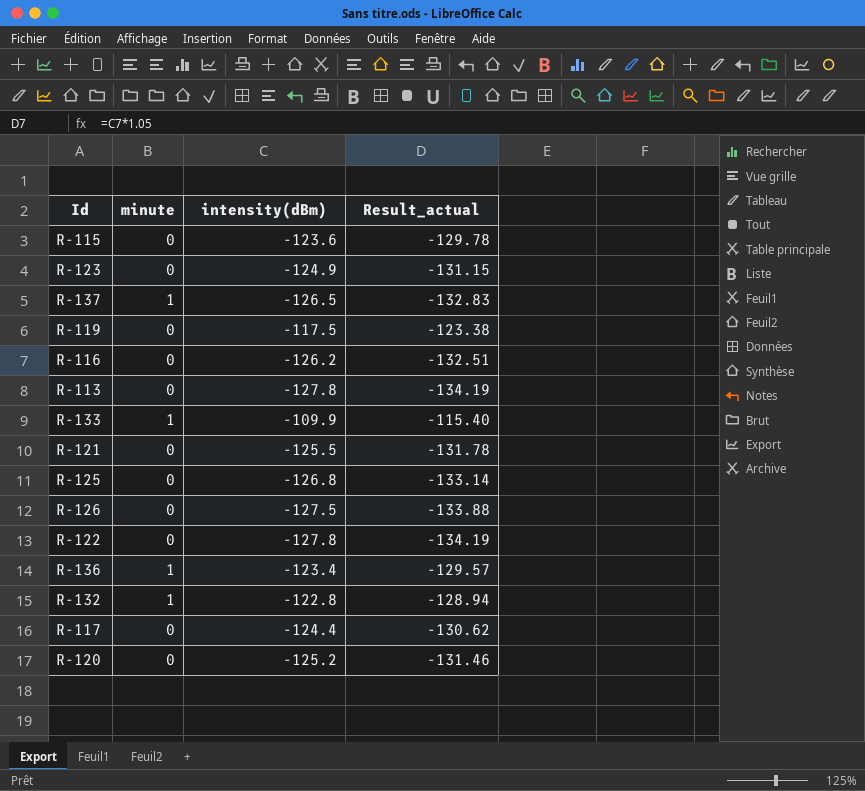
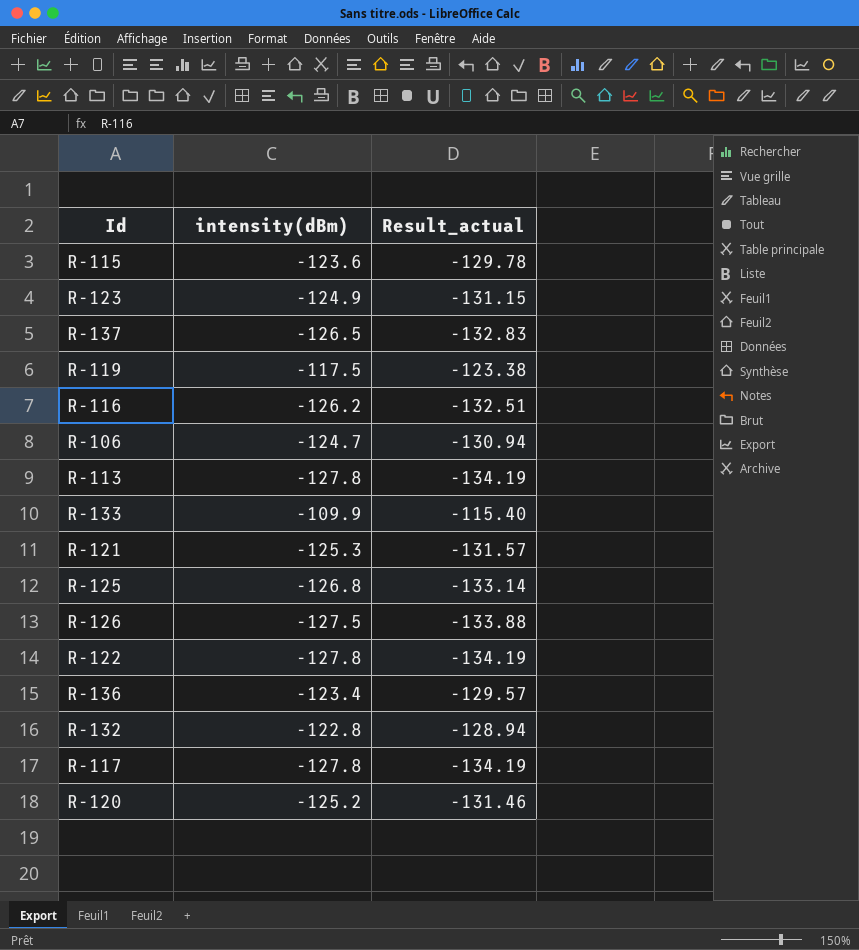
column minute | position: 2 -> none
row R-106: none -> -124.7 | -130.94
R-121 | intensity(dBm): -125.5 -> -125.3
R-121 | Result_actual: -131.78 -> -131.57
R-117 | intensity(dBm): -124.4 -> -127.8
R-117 | Result_actual: -130.62 -> -134.19

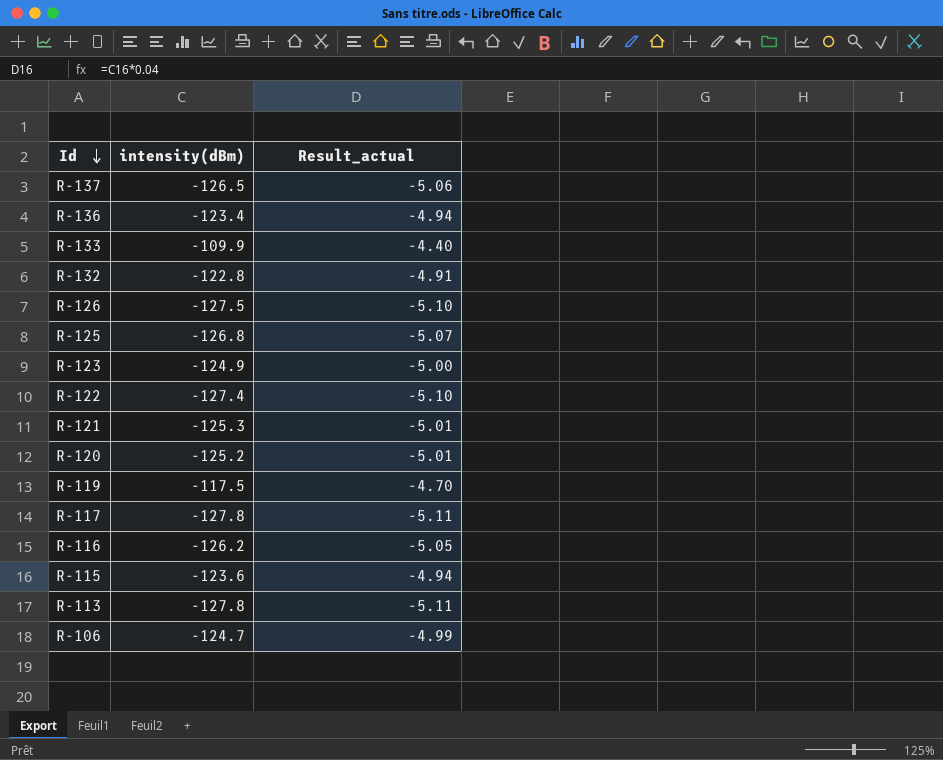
row order: none -> Id descending
column Result_actual | formula: [intensity(dBm)] * 1.05 -> [intensity(dBm)] * 0.04
R-122 | intensity(dBm): -127.8 -> -127.4

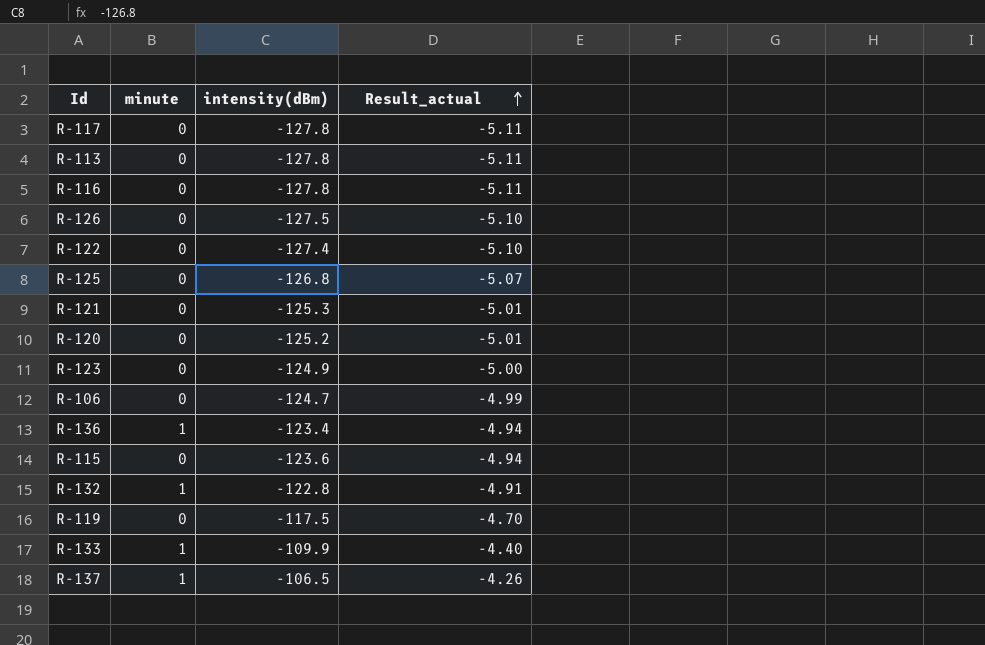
row order: Id descending -> Result_actual ascending
column minute | position: none -> 2
R-116 | intensity(dBm): -126.2 -> -127.8
R-116 | Result_actual: -5.05 -> -5.11
R-137 | intensity(dBm): -126.5 -> -106.5
R-137 | Result_actual: -5.06 -> -4.26

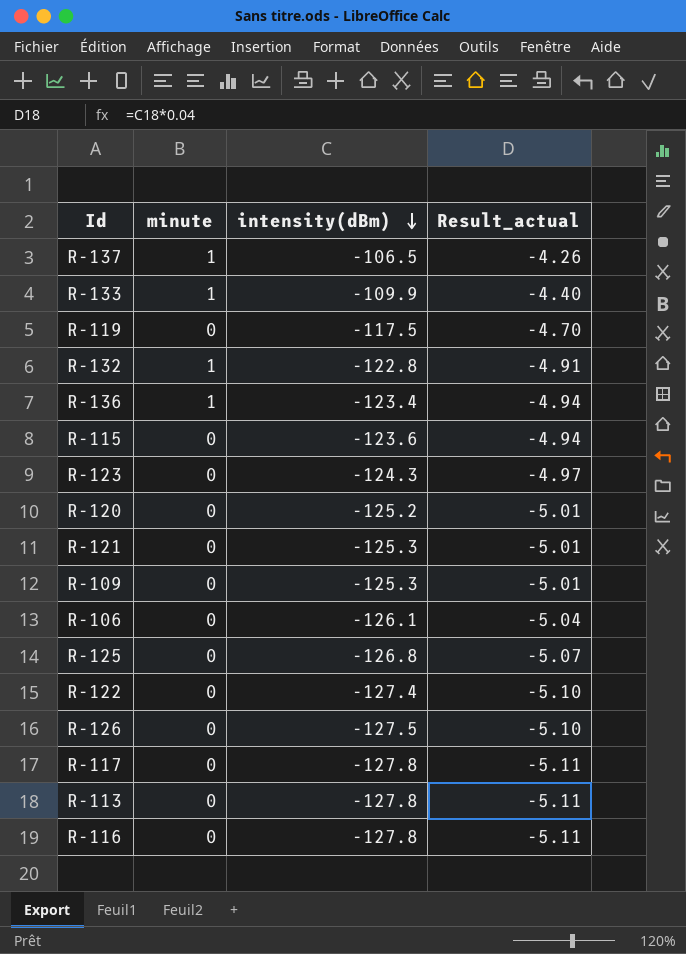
row order: Result_actual ascending -> intensity(dBm) descending
R-123 | intensity(dBm): -124.9 -> -124.3
R-123 | Result_actual: -5.00 -> -4.97
row R-109: none -> 0 | -125.3 | -5.01
R-106 | intensity(dBm): -124.7 -> -126.1
R-106 | Result_actual: -4.99 -> -5.04

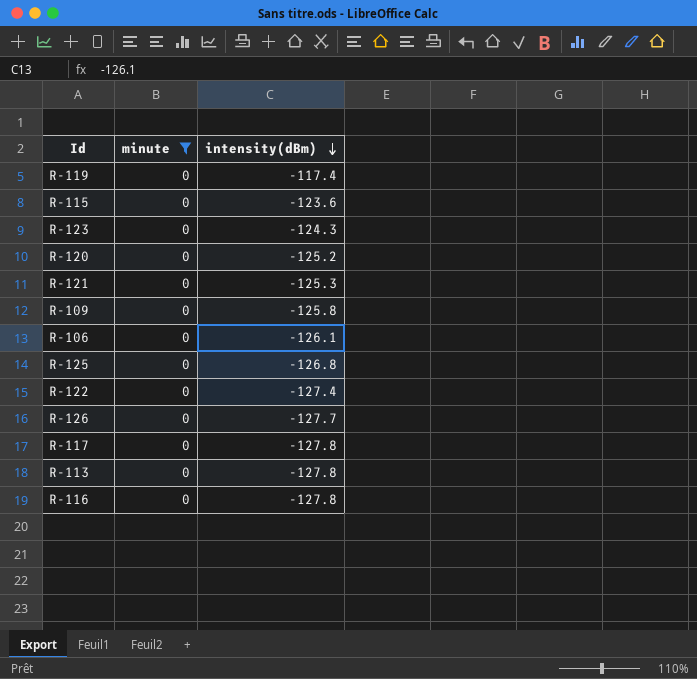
filter: none -> minute = 0
column Result_actual | formula: [intensity(dBm)] * 0.04 -> none
R-119 | intensity(dBm): -117.5 -> -117.4
R-109 | intensity(dBm): -125.3 -> -125.8
R-126 | intensity(dBm): -127.5 -> -127.7

